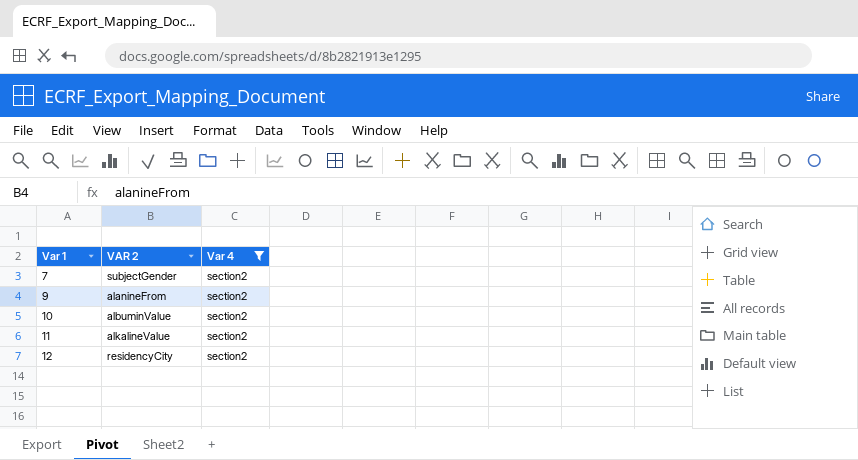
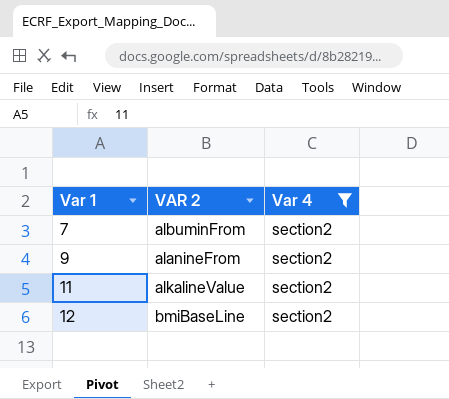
row 10: albuminValue | section2 -> none
7 | VAR 2: subjectGender -> albuminFrom
12 | VAR 2: residencyCity -> bmiBaseLine

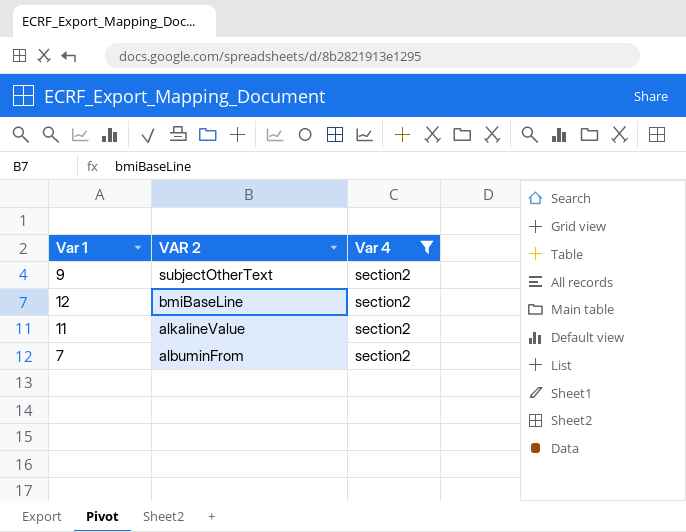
row order: Var 1 ascending -> VAR 2 descending
9 | VAR 2: alanineFrom -> subjectOtherText

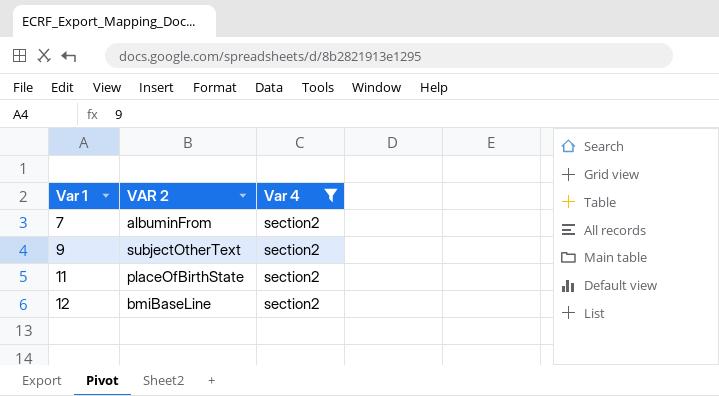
row order: VAR 2 descending -> Var 1 ascending
11 | VAR 2: alkalineValue -> placeOfBirthState

